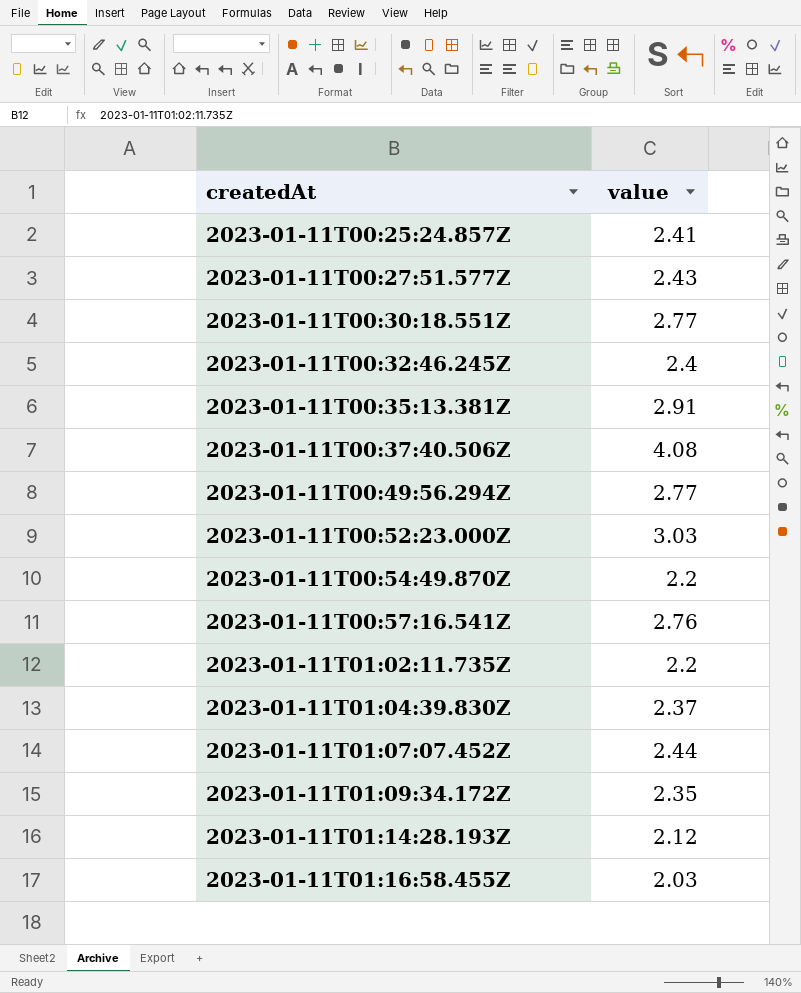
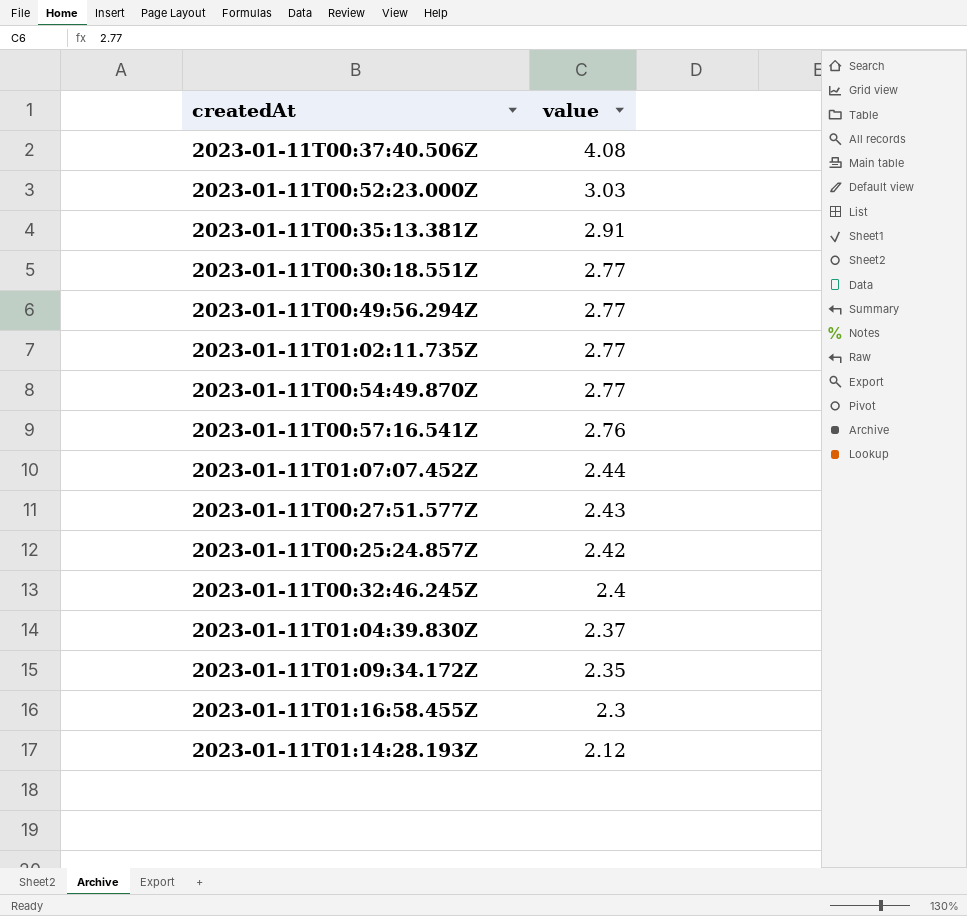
row order: createdAt ascending -> value descending
2023-01-11T01:02:11.735Z | value: 2.2 -> 2.77
2023-01-11T00:54:49.870Z | value: 2.2 -> 2.77
2023-01-11T00:25:24.857Z | value: 2.41 -> 2.42
2023-01-11T01:16:58.455Z | value: 2.03 -> 2.3

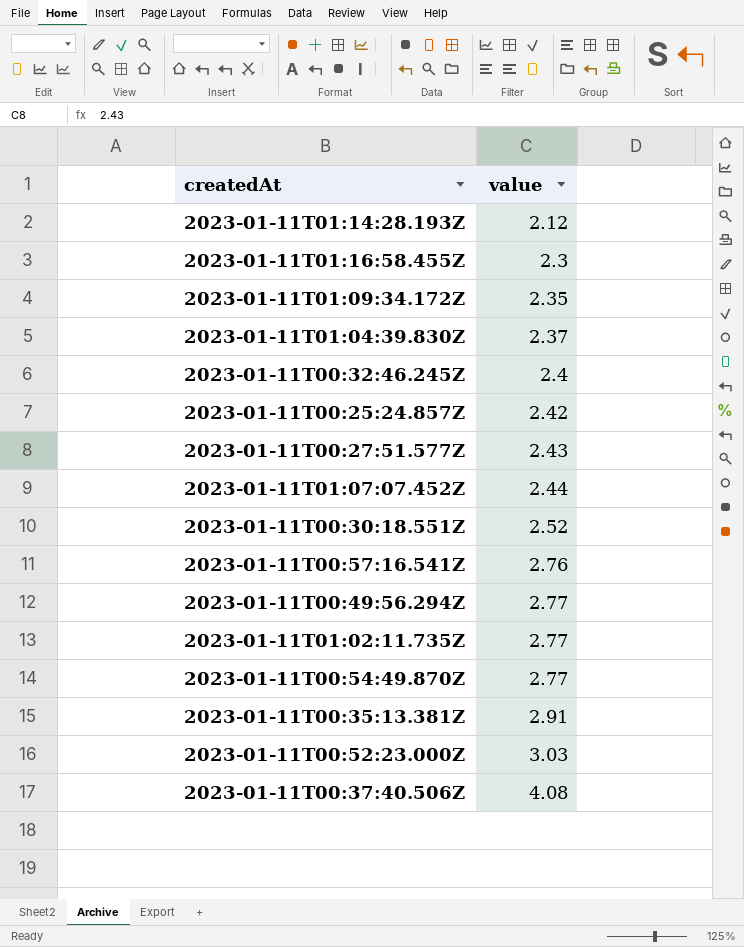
row order: value descending -> value ascending
2023-01-11T00:30:18.551Z | value: 2.77 -> 2.52

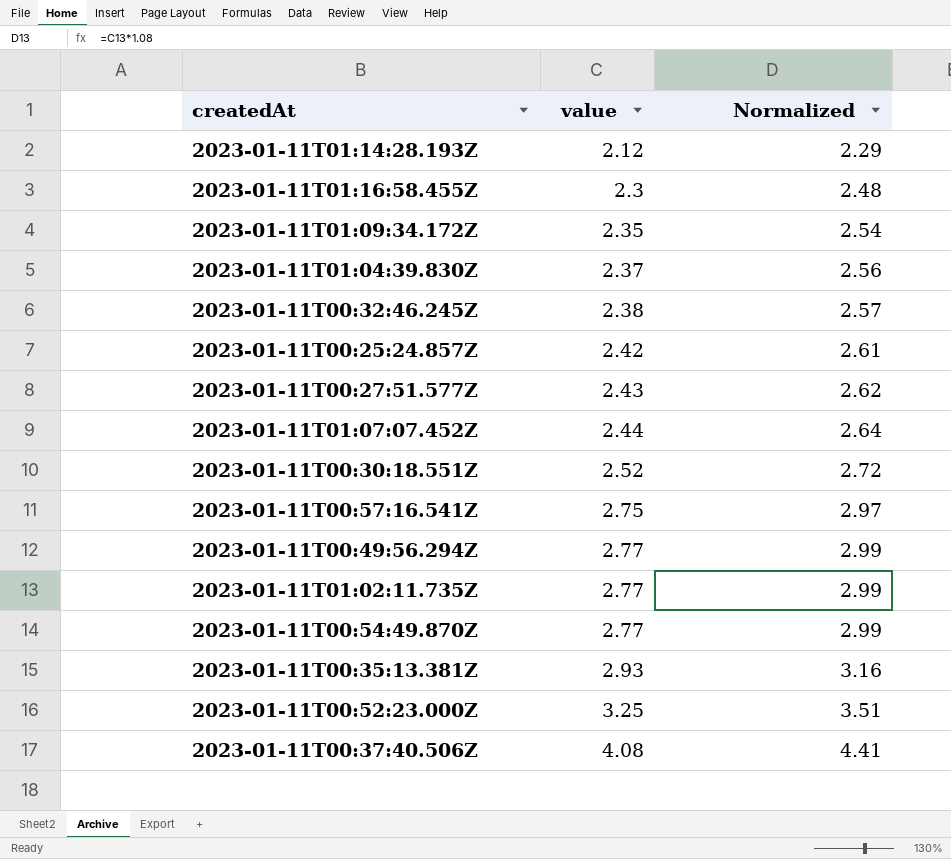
column Normalized | formula: none -> [value] * 1.08
2023-01-11T00:32:46.245Z | value: 2.4 -> 2.38
2023-01-11T00:57:16.541Z | value: 2.76 -> 2.75
2023-01-11T00:35:13.381Z | value: 2.91 -> 2.93
2023-01-11T00:52:23.000Z | value: 3.03 -> 3.25

